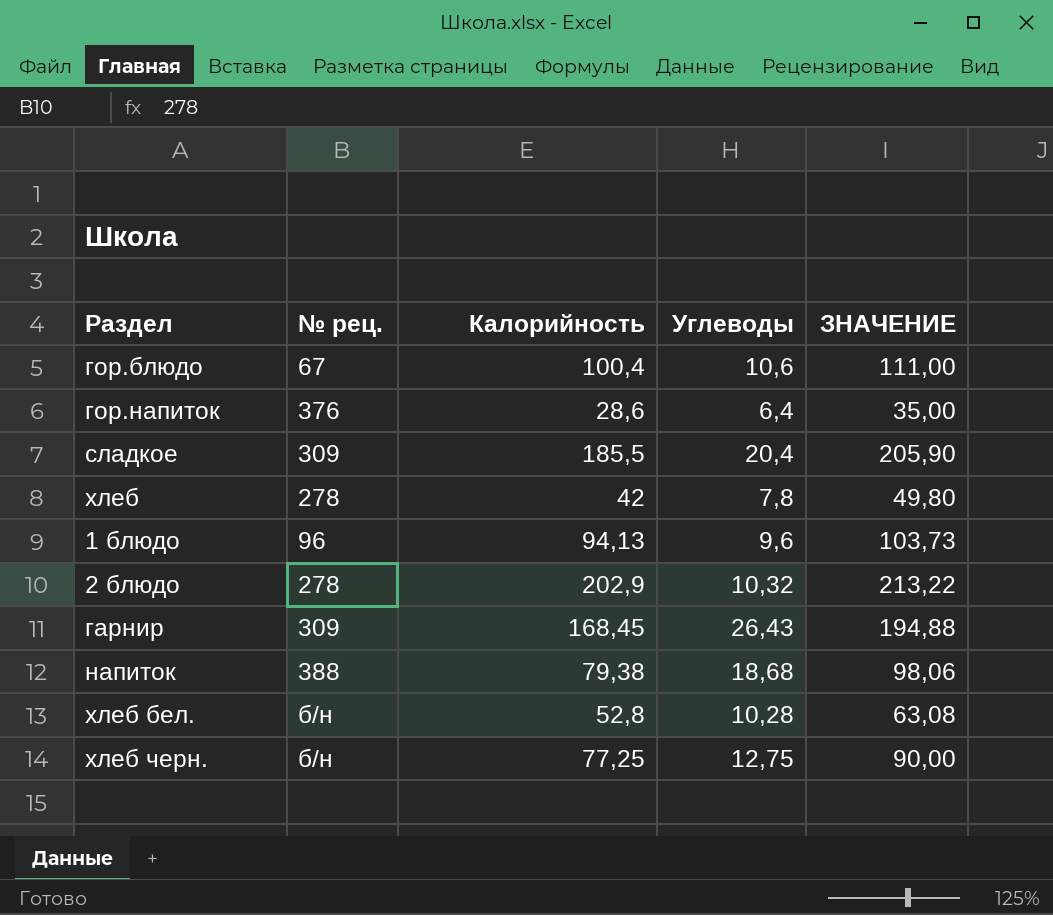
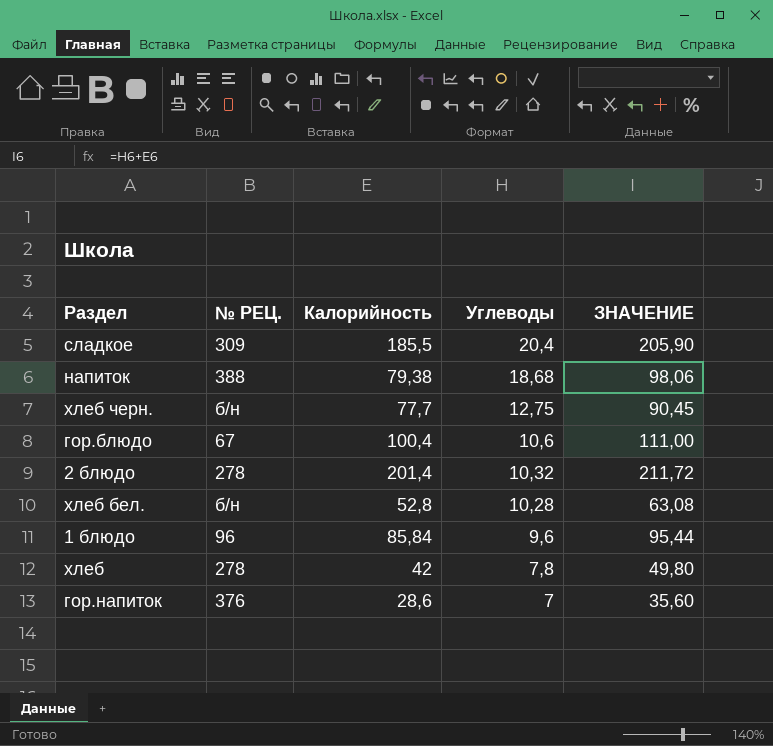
row order: none -> Углеводы descending
column name: № рец. -> № РЕЦ.
row гарнир: 309 | 168,45 | 26,43 | 194,88 -> none
хлеб черн. | Калорийность: 77,25 -> 77,7
хлеб черн. | ЗНАЧЕНИЕ: 90,00 -> 90,45
2 блюдо | Калорийность: 202,9 -> 201,4
2 блюдо | ЗНАЧЕНИЕ: 213,22 -> 211,72
1 блюдо | Калорийность: 94,13 -> 85,84
1 блюдо | ЗНАЧЕНИЕ: 103,73 -> 95,44
гор.напиток | Углеводы: 6,4 -> 7
гор.напиток | ЗНАЧЕНИЕ: 35,00 -> 35,60

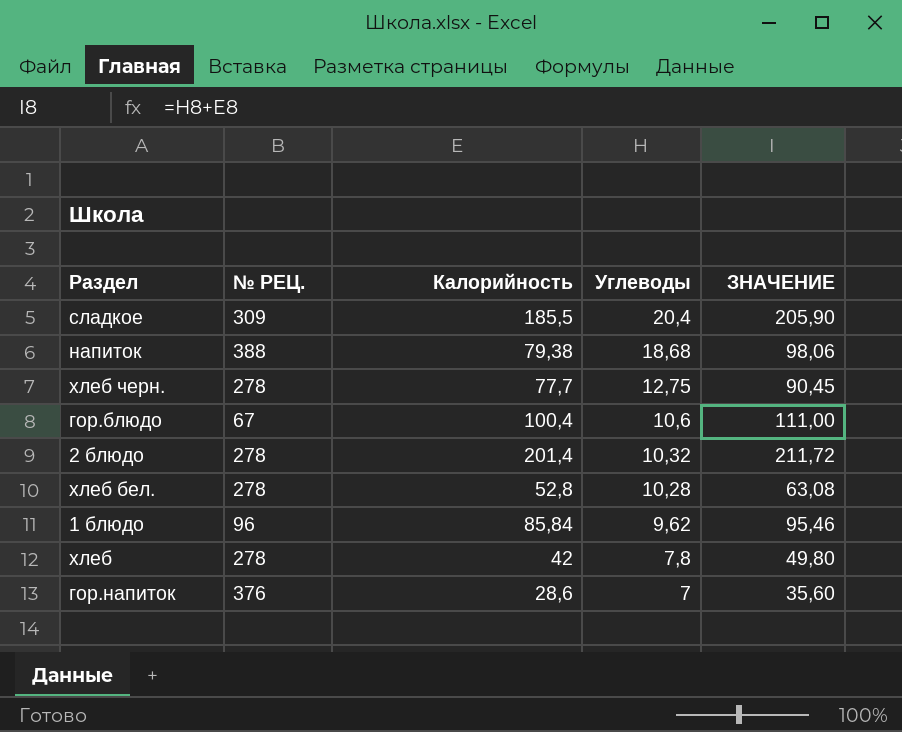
хлеб черн. | № РЕЦ.: б/н -> 278
хлеб бел. | № РЕЦ.: б/н -> 278
1 блюдо | Углеводы: 9,6 -> 9,62
1 блюдо | ЗНАЧЕНИЕ: 95,44 -> 95,46

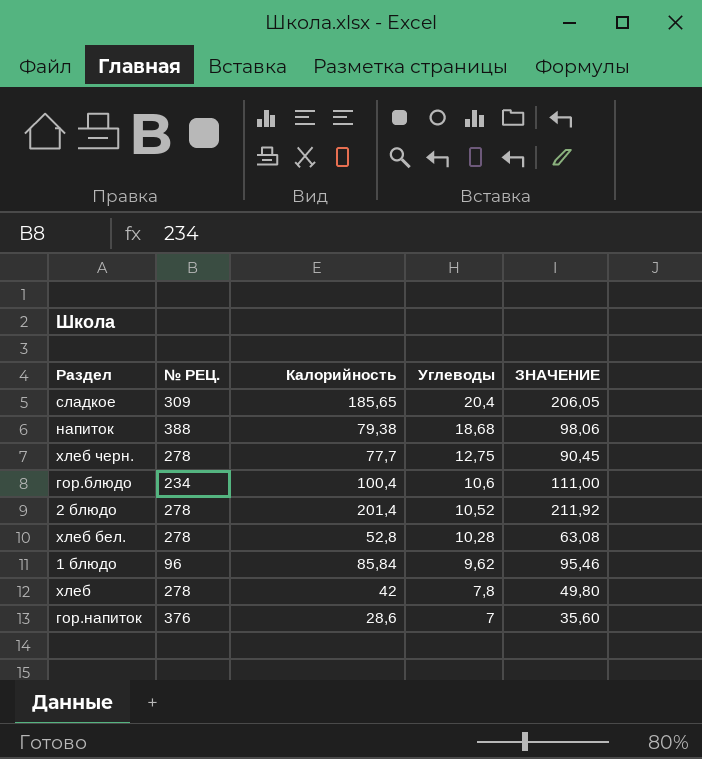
сладкое | Калорийность: 185,5 -> 185,65
сладкое | ЗНАЧЕНИЕ: 205,90 -> 206,05
гор.блюдо | № РЕЦ.: 67 -> 234
2 блюдо | Углеводы: 10,32 -> 10,52
2 блюдо | ЗНАЧЕНИЕ: 211,72 -> 211,92

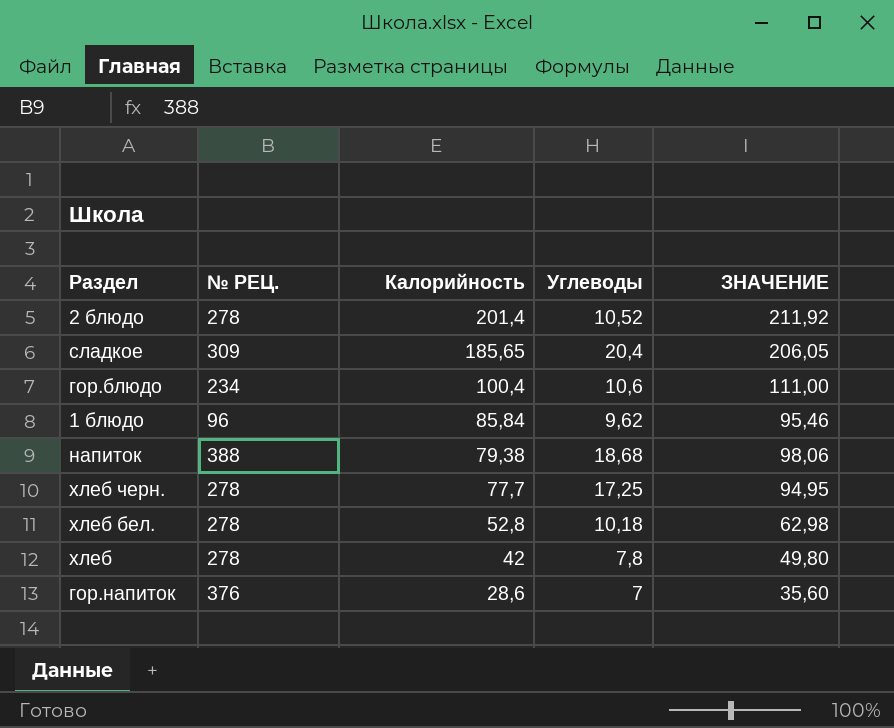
row order: Углеводы descending -> Калорийность descending
хлеб черн. | Углеводы: 12,75 -> 17,25
хлеб черн. | ЗНАЧЕНИЕ: 90,45 -> 94,95
хлеб бел. | Углеводы: 10,28 -> 10,18
хлеб бел. | ЗНАЧЕНИЕ: 63,08 -> 62,98

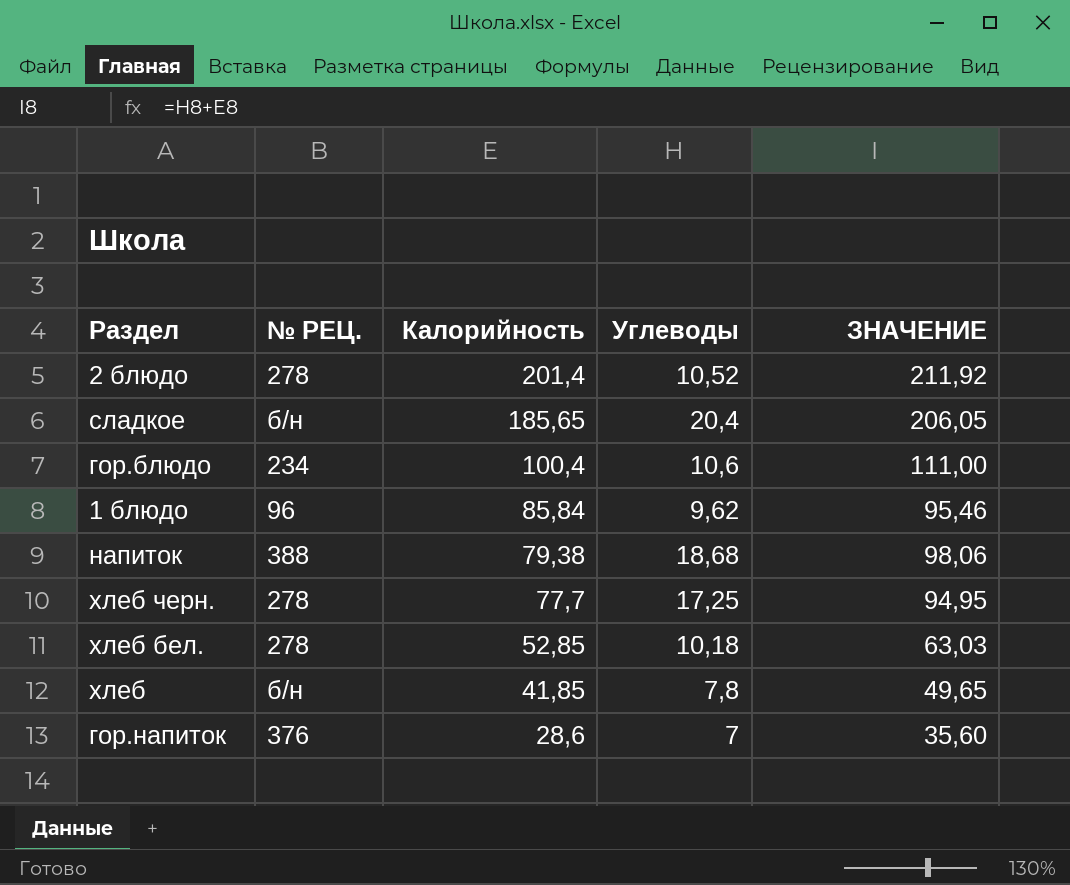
сладкое | № РЕЦ.: 309 -> б/н
хлеб бел. | Калорийность: 52,8 -> 52,85
хлеб бел. | ЗНАЧЕНИЕ: 62,98 -> 63,03
хлеб | № РЕЦ.: 278 -> б/н
хлеб | Калорийность: 42 -> 41,85
хлеб | ЗНАЧЕНИЕ: 49,80 -> 49,65

